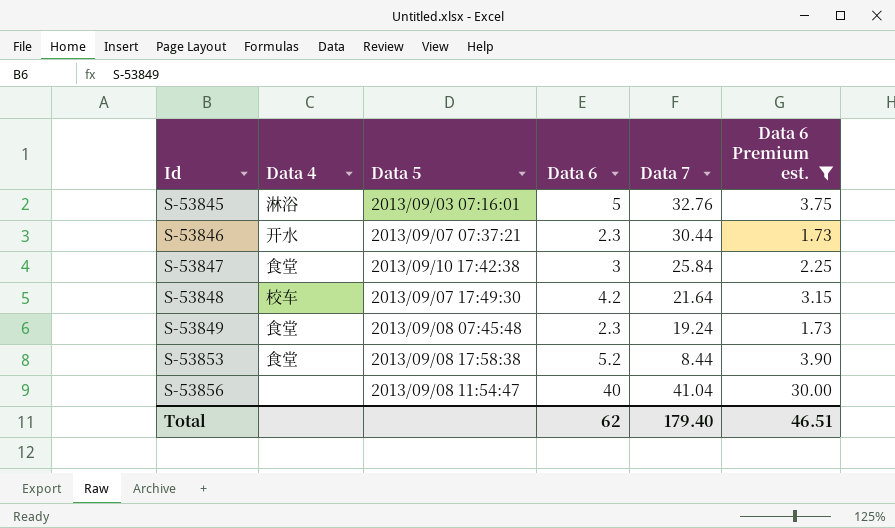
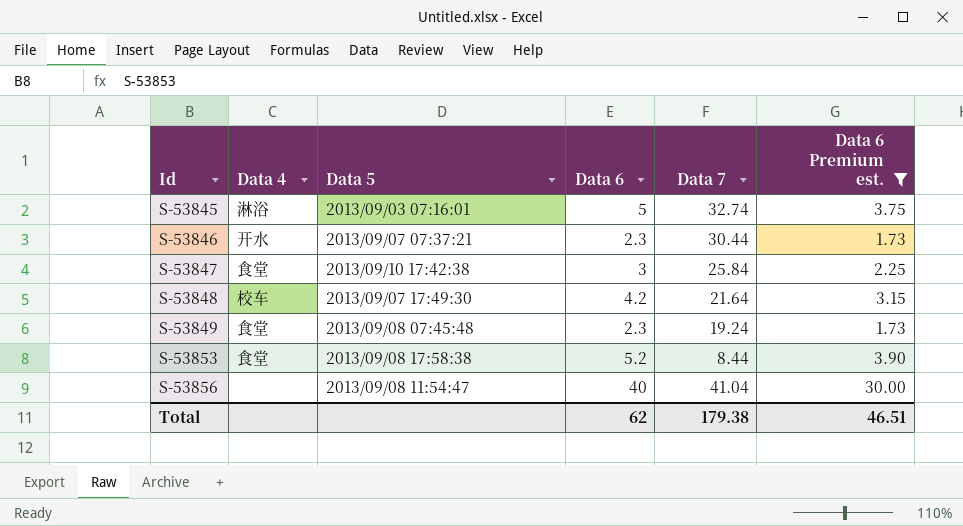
S-53845 | Data 7: 32.76 -> 32.74
Total | Data 7: 179.40 -> 179.38

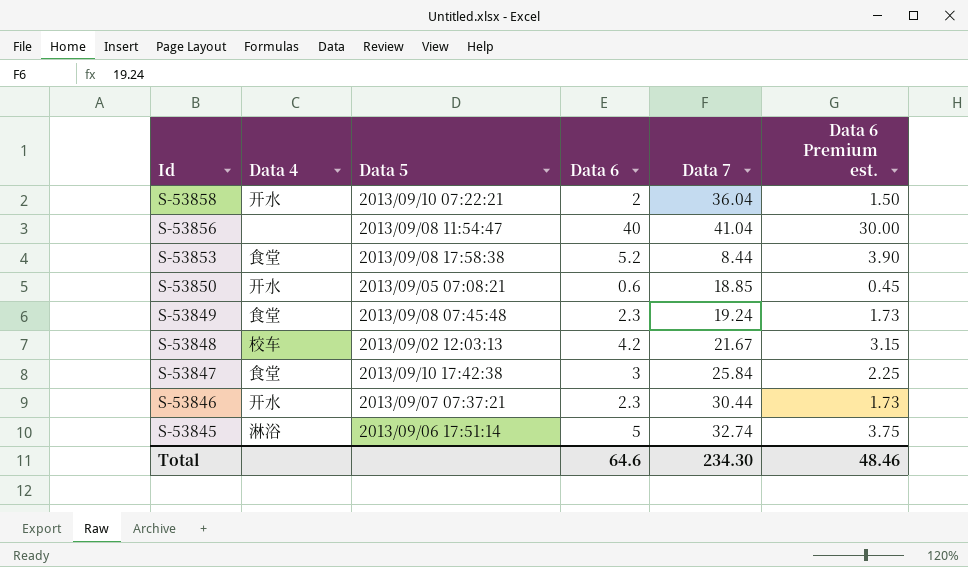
filter: Data 6 Premium est. >= 1.73 -> none
row order: Id ascending -> Id descending
S-53848 | Data 5: 2013/09/07 17:49:30 -> 2013/09/02 12:03:13
S-53848 | Data 7: 21.64 -> 21.67
S-53845 | Data 5: 2013/09/03 07:16:01 -> 2013/09/06 17:51:14
Total | Data 6: 62 -> 64.6
Total | Data 7: 179.38 -> 234.30
Total | Data 6 Premium est.: 46.51 -> 48.46

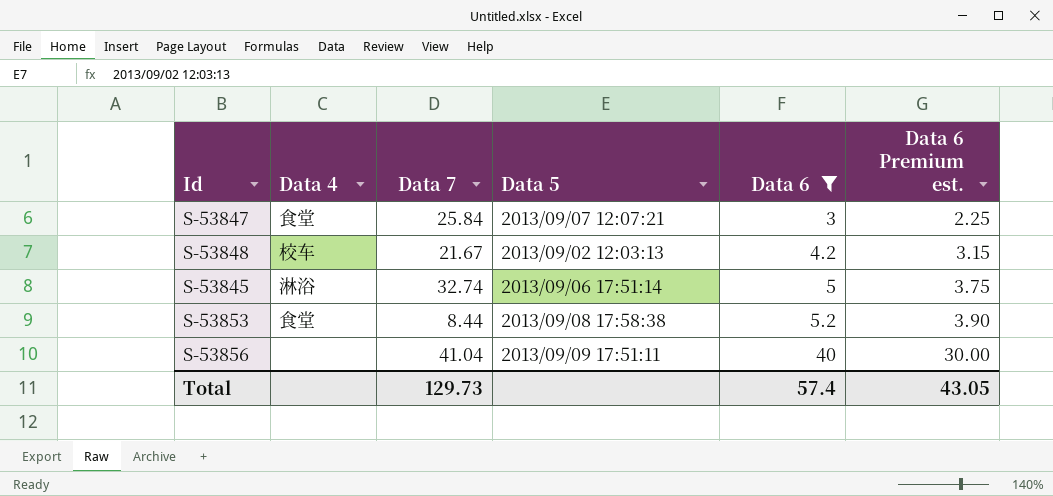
filter: none -> Data 6 >= 3
row order: Id descending -> Data 6 ascending
column Data 7 | position: 5 -> 3
S-53847 | Data 5: 2013/09/10 17:42:38 -> 2013/09/07 12:07:21
S-53856 | Data 5: 2013/09/08 11:54:47 -> 2013/09/09 17:51:11
Total | Data 7: 234.30 -> 129.73
Total | Data 6: 64.6 -> 57.4
Total | Data 6 Premium est.: 48.46 -> 43.05

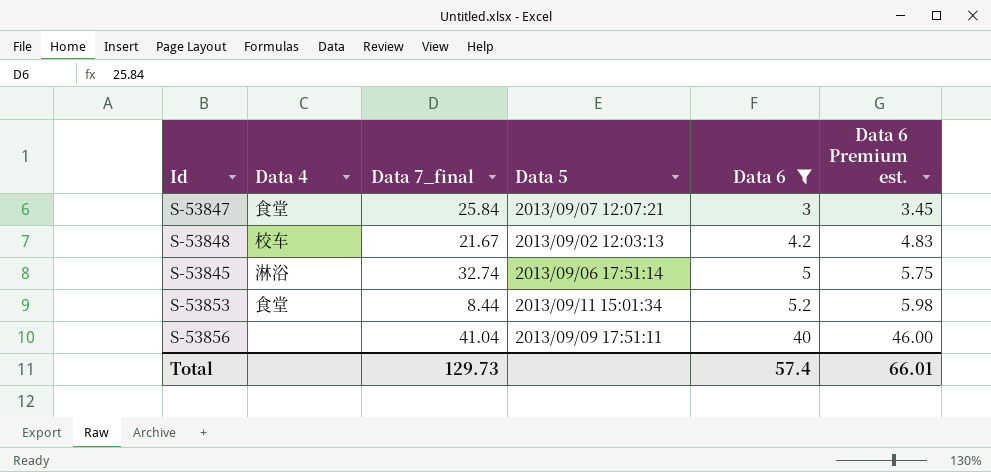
column name: Data 7 -> Data 7_final
column Data 6 Premium est. | formula: [Data 6] * 0.75 -> [Data 6] * 1.15
S-53853 | Data 5: 2013/09/08 17:58:38 -> 2013/09/11 15:01:34
Total | Data 6 Premium est.: 43.05 -> 66.01

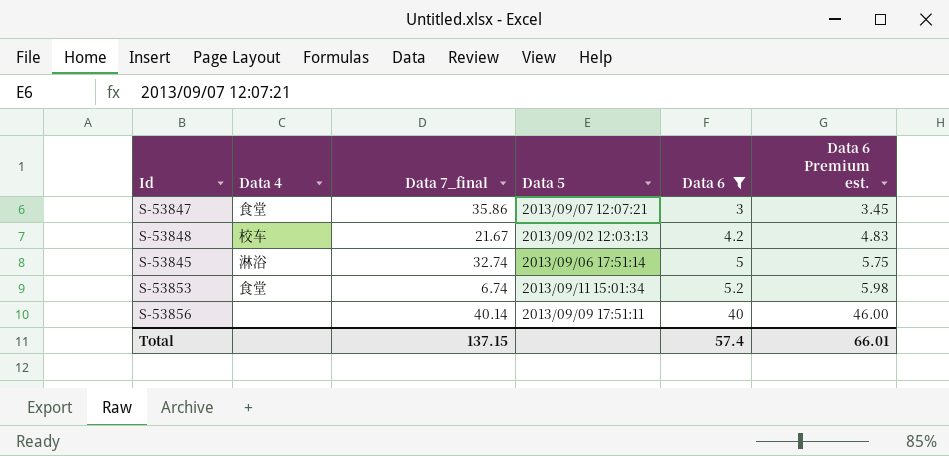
S-53847 | Data 7_final: 25.84 -> 35.86
S-53853 | Data 7_final: 8.44 -> 6.74
S-53856 | Data 7_final: 41.04 -> 40.14
Total | Data 7_final: 129.73 -> 137.15

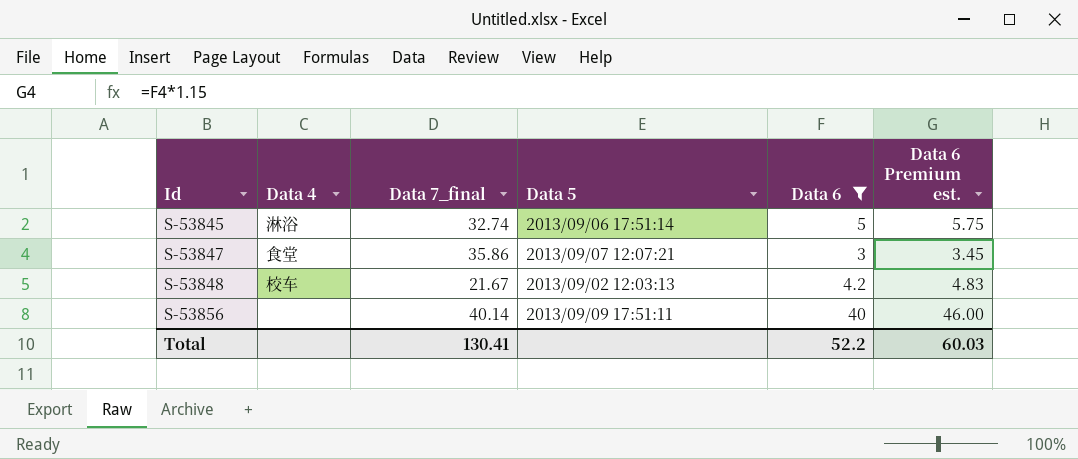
row order: Data 6 ascending -> Id ascending
row S-53853: 食堂 | 6.74 | 2013/09/11 15:01:34 | 5.2 | 5.98 -> none
Total | Data 7_final: 137.15 -> 130.41
Total | Data 6: 57.4 -> 52.2
Total | Data 6 Premium est.: 66.01 -> 60.03

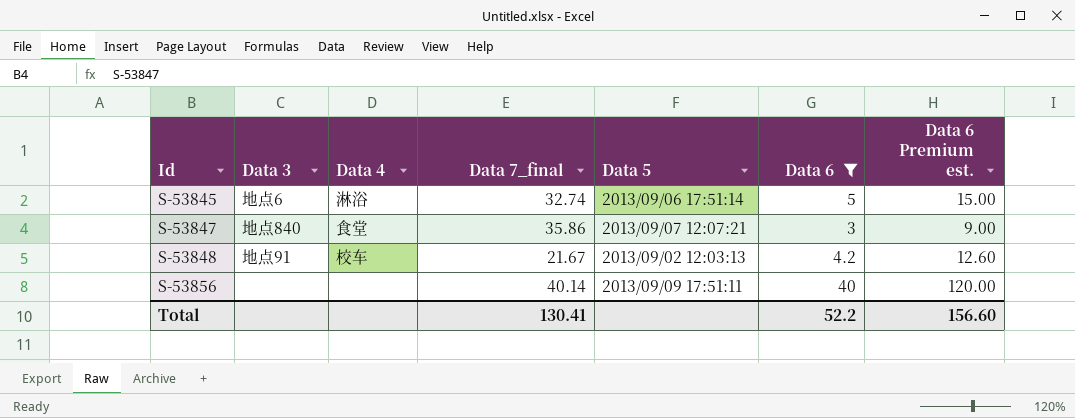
column Data 3 | position: none -> 2
column Data 6 Premium est. | formula: [Data 6] * 1.15 -> [Data 6] * 3
Total | Data 6 Premium est.: 60.03 -> 156.60

